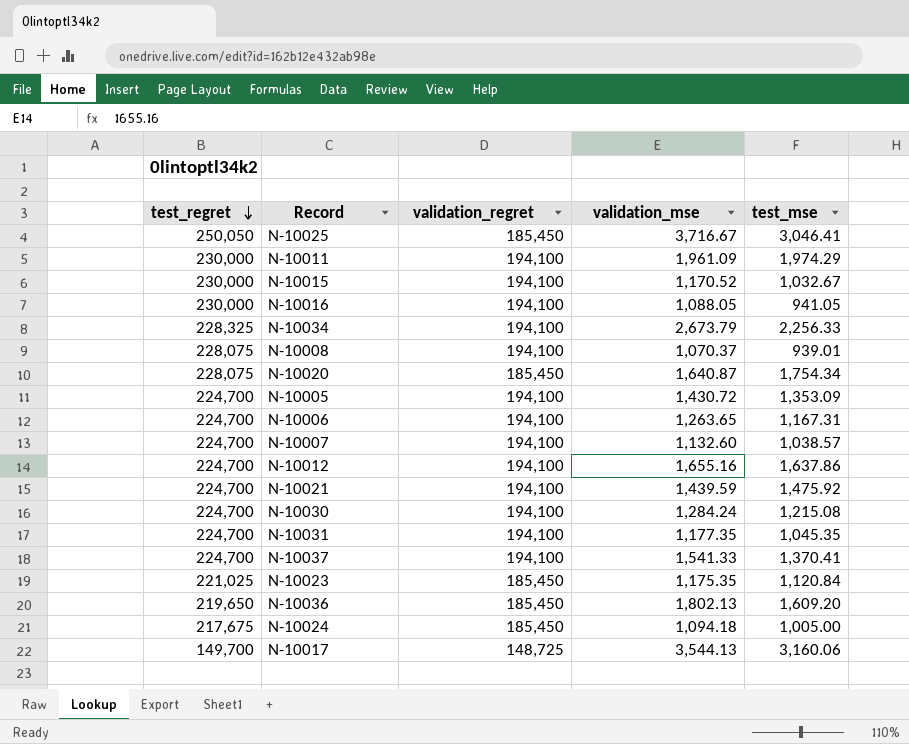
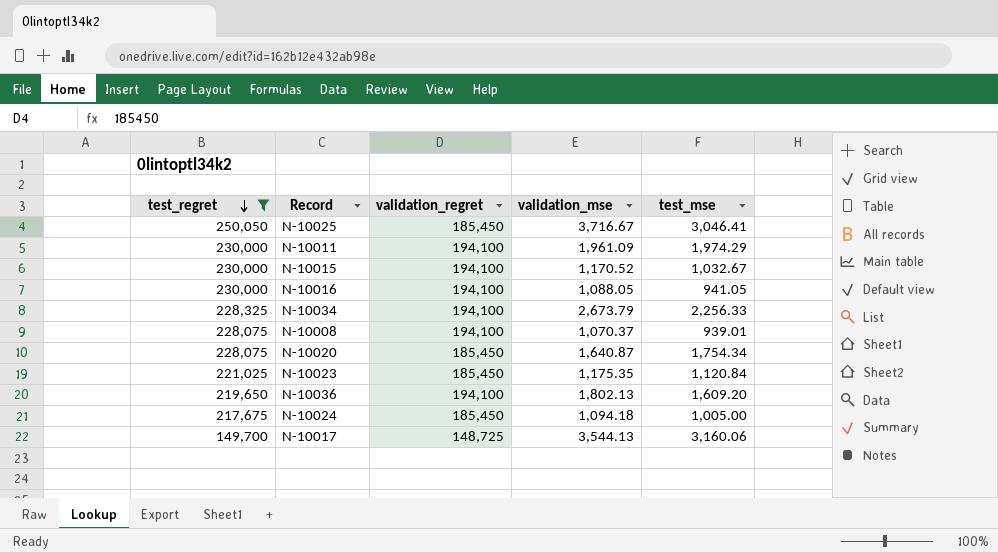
filter: none -> test_regret != 224,700
N-10036 | validation_regret: 185,450 -> 194,100

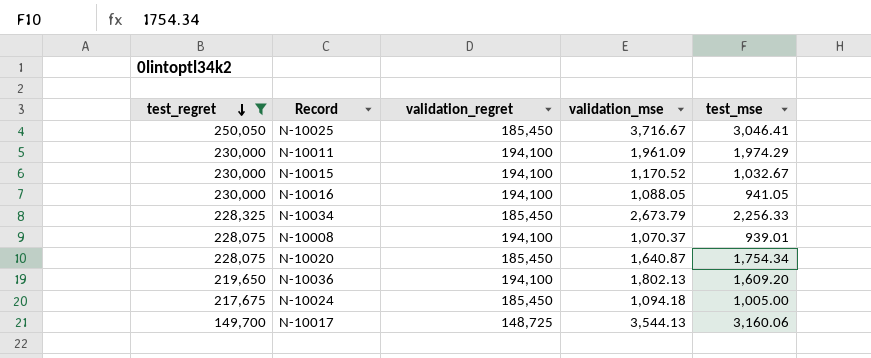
row N-10023: 221,025 | 185,450 | 1,175.35 | 1,120.84 -> none
N-10034 | validation_regret: 194,100 -> 185,450

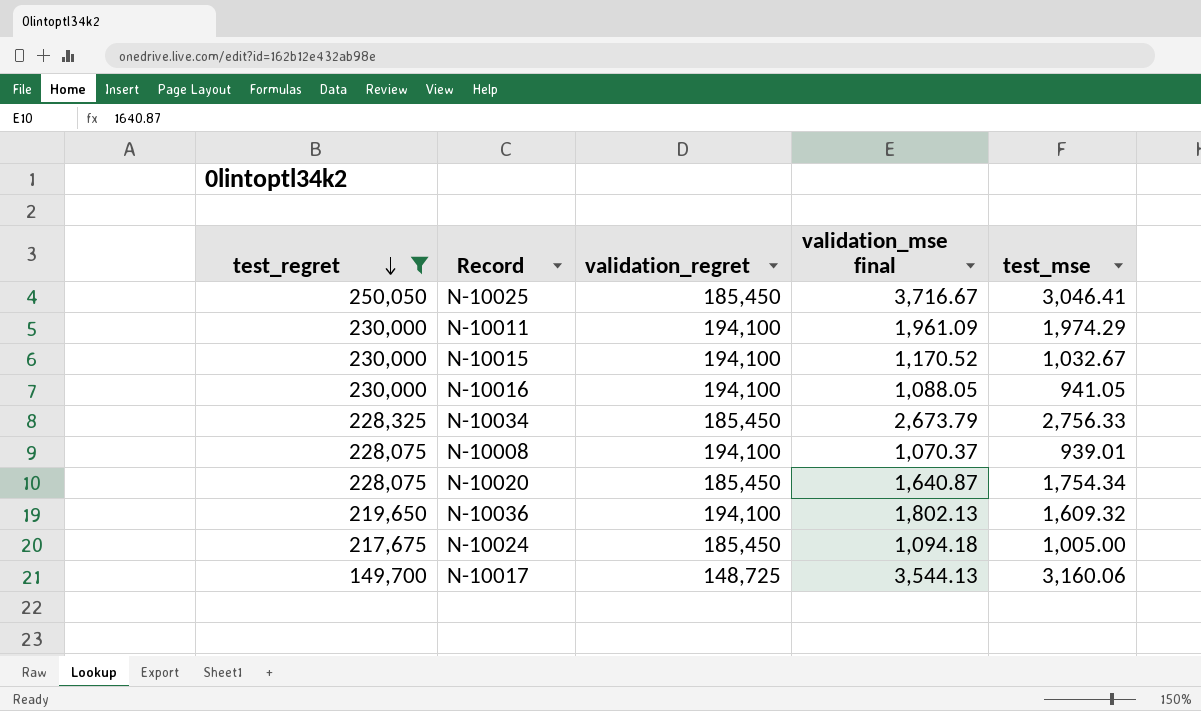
column name: validation_mse -> validation_mse final
N-10034 | test_mse: 2,256.33 -> 2,756.33
N-10036 | test_mse: 1,609.20 -> 1,609.32

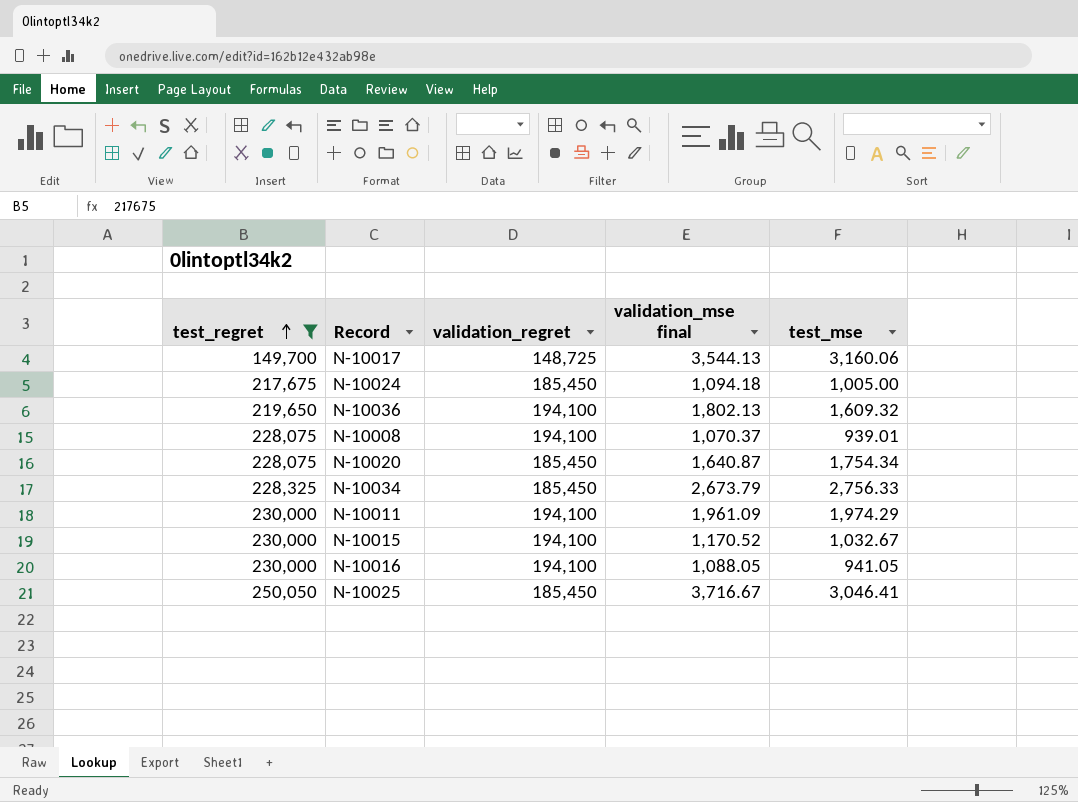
row order: test_regret descending -> test_regret ascending

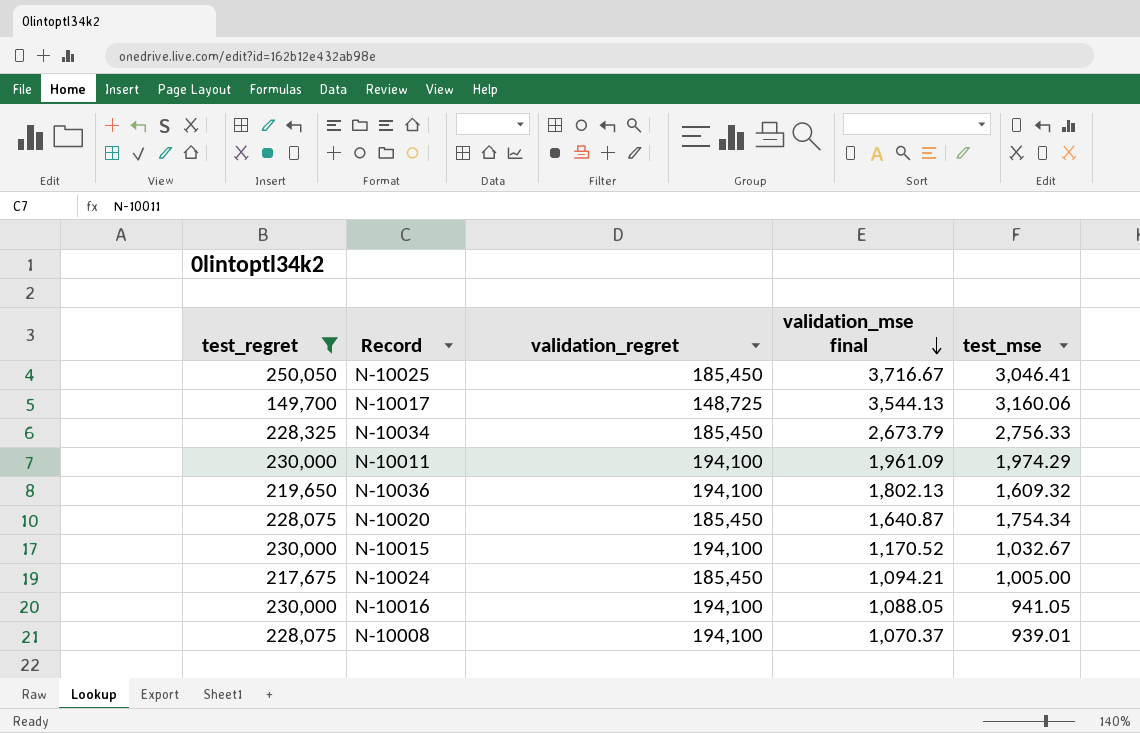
row order: test_regret ascending -> validation_mse final descending
N-10024 | validation_mse final: 1,094.18 -> 1,094.21

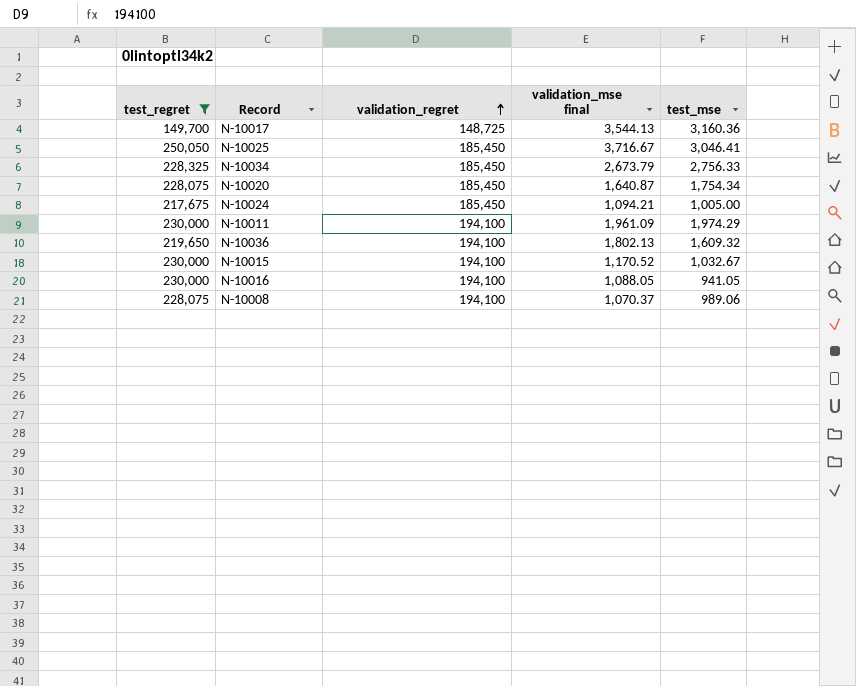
row order: validation_mse final descending -> validation_regret ascending
N-10017 | test_mse: 3,160.06 -> 3,160.36
N-10008 | test_mse: 939.01 -> 989.06

